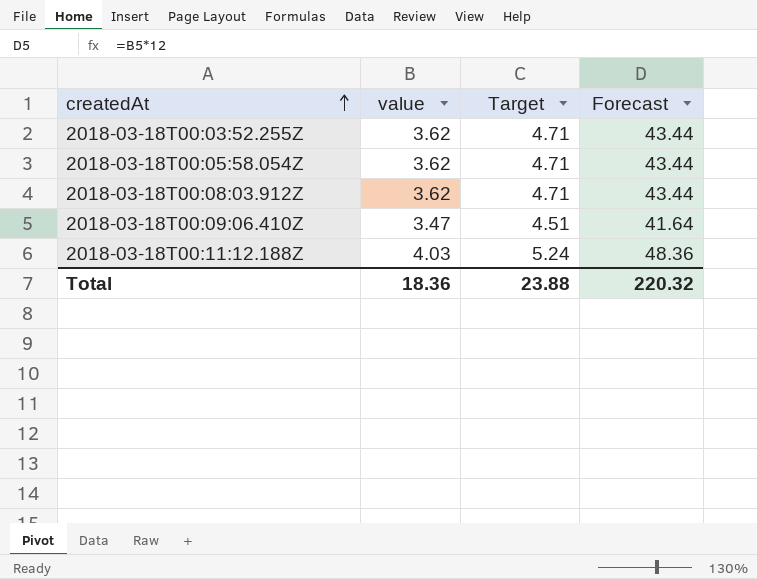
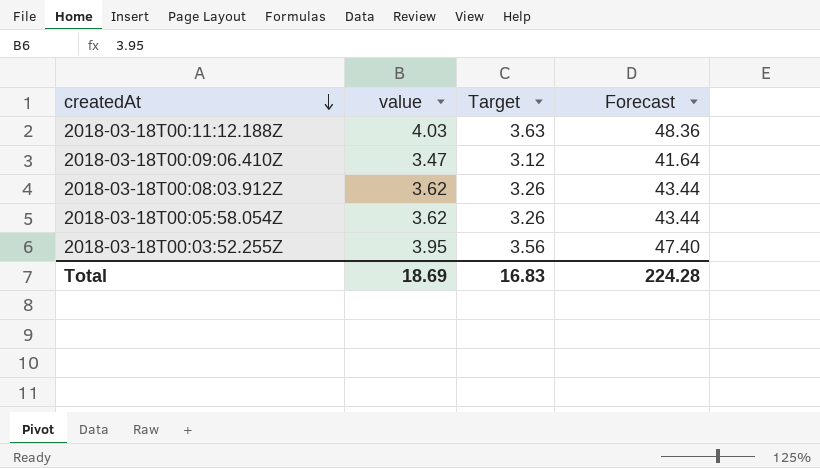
row order: createdAt ascending -> createdAt descending
column Target | formula: [value] * 1.3 -> [value] * 0.9
2018-03-18T00:03:52.255Z | value: 3.62 -> 3.95
2018-03-18T00:03:52.255Z | Forecast: 43.44 -> 47.40
Total | value: 18.36 -> 18.69
Total | Target: 23.88 -> 16.83
Total | Forecast: 220.32 -> 224.28

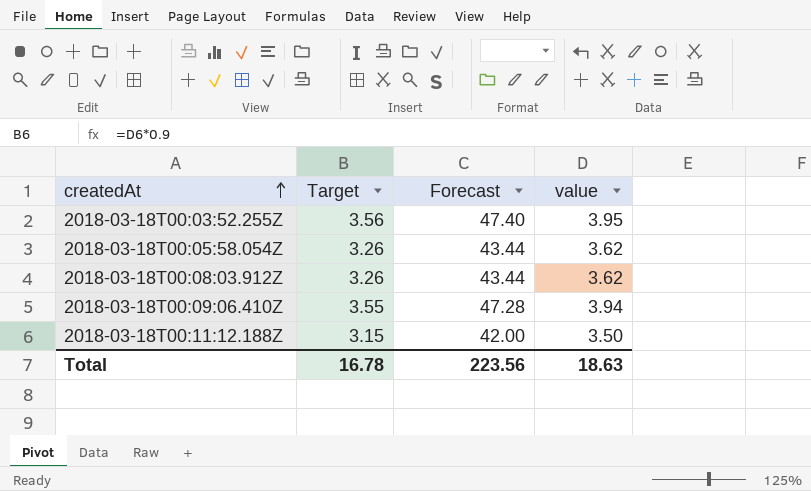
row order: createdAt descending -> createdAt ascending
column value | position: 2 -> 4
2018-03-18T00:09:06.410Z | Target: 3.12 -> 3.55
2018-03-18T00:09:06.410Z | Forecast: 41.64 -> 47.28
2018-03-18T00:09:06.410Z | value: 3.47 -> 3.94
2018-03-18T00:11:12.188Z | Target: 3.63 -> 3.15
2018-03-18T00:11:12.188Z | Forecast: 48.36 -> 42.00
2018-03-18T00:11:12.188Z | value: 4.03 -> 3.50
Total | Target: 16.83 -> 16.78
Total | Forecast: 224.28 -> 223.56
Total | value: 18.69 -> 18.63

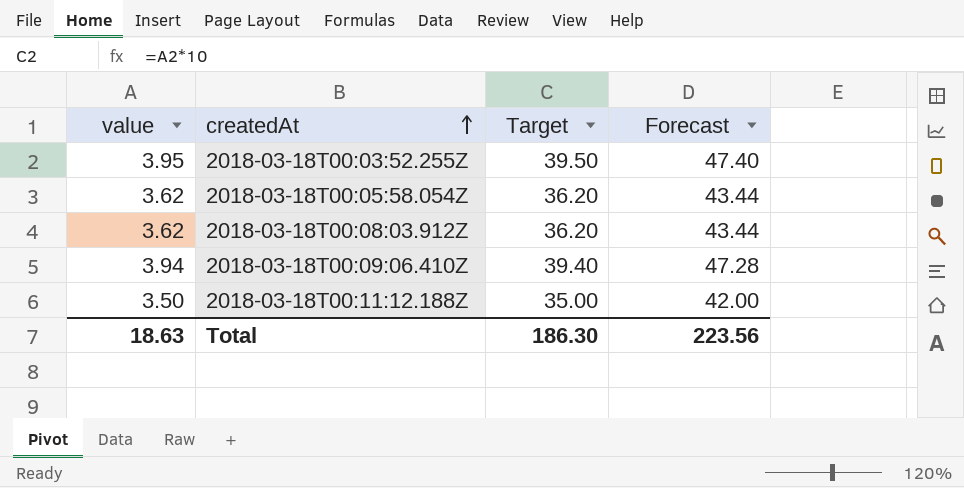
column value | position: 4 -> 1
column Target | formula: [value] * 0.9 -> [value] * 10
Total | Target: 16.78 -> 186.30

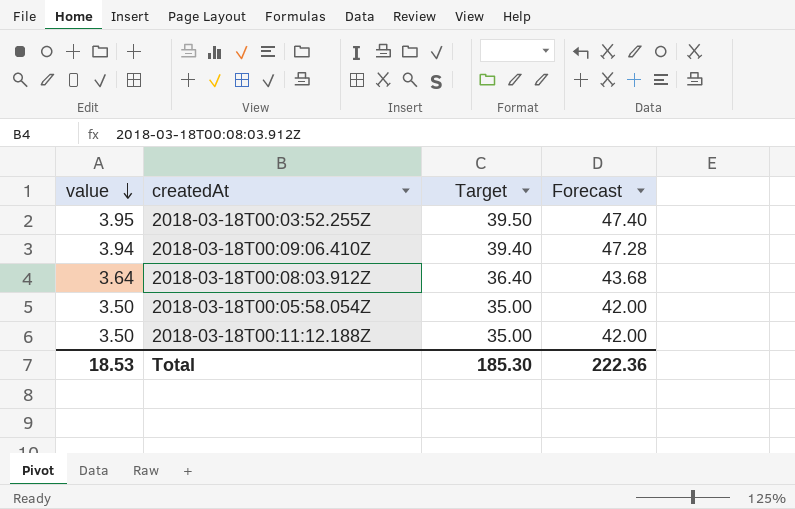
row order: createdAt ascending -> value descending
2018-03-18T00:08:03.912Z | value: 3.62 -> 3.64
2018-03-18T00:08:03.912Z | Target: 36.20 -> 36.40
2018-03-18T00:08:03.912Z | Forecast: 43.44 -> 43.68
2018-03-18T00:05:58.054Z | value: 3.62 -> 3.50
2018-03-18T00:05:58.054Z | Target: 36.20 -> 35.00
2018-03-18T00:05:58.054Z | Forecast: 43.44 -> 42.00
Total | value: 18.63 -> 18.53
Total | Target: 186.30 -> 185.30
Total | Forecast: 223.56 -> 222.36

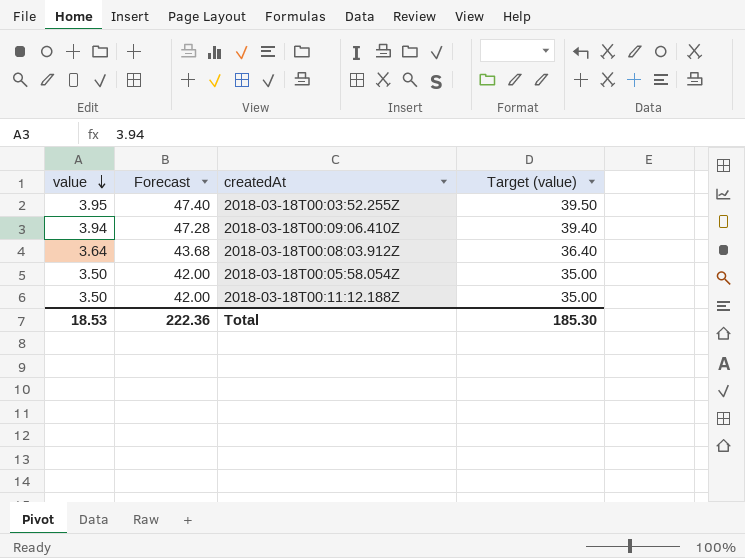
column Forecast | position: 4 -> 2
column name: Target -> Target (value)

